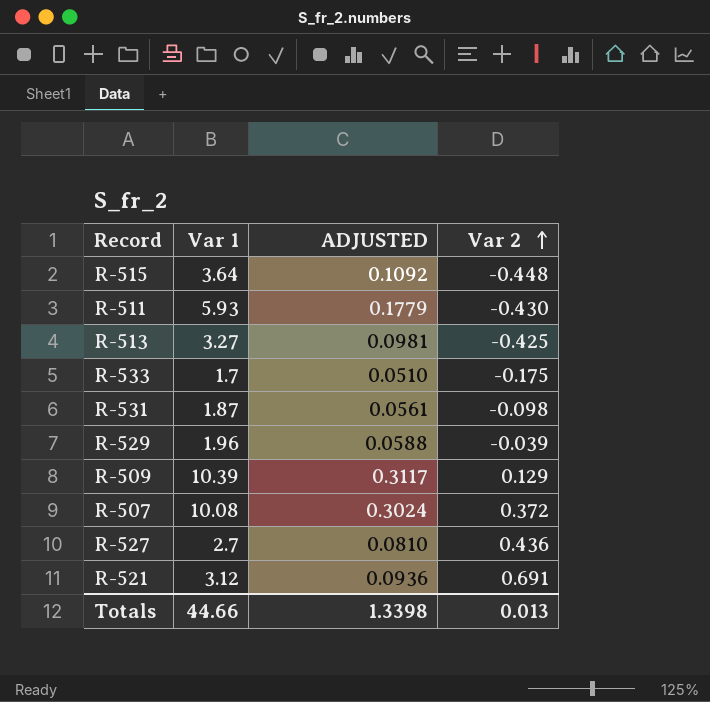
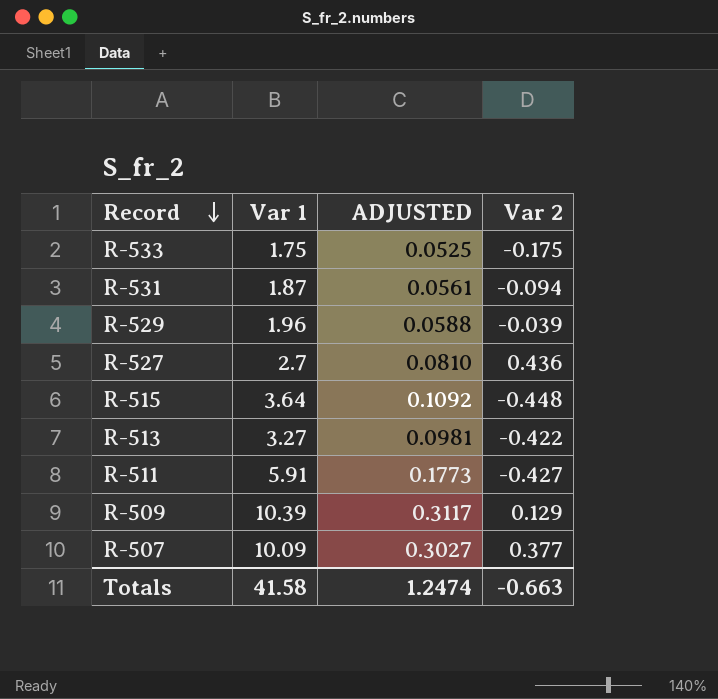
row order: Var 2 ascending -> Record descending
row R-521: 3.12 | 0.0936 | 0.691 -> none
R-533 | Var 1: 1.7 -> 1.75
R-533 | ADJUSTED: 0.0510 -> 0.0525
R-531 | Var 2: -0.098 -> -0.094
R-513 | Var 2: -0.425 -> -0.422
R-511 | Var 1: 5.93 -> 5.91
R-511 | ADJUSTED: 0.1779 -> 0.1773
R-511 | Var 2: -0.430 -> -0.427
R-507 | Var 1: 10.08 -> 10.09
R-507 | ADJUSTED: 0.3024 -> 0.3027
R-507 | Var 2: 0.372 -> 0.377
Totals | Var 1: 44.66 -> 41.58
Totals | ADJUSTED: 1.3398 -> 1.2474
Totals | Var 2: 0.013 -> -0.663

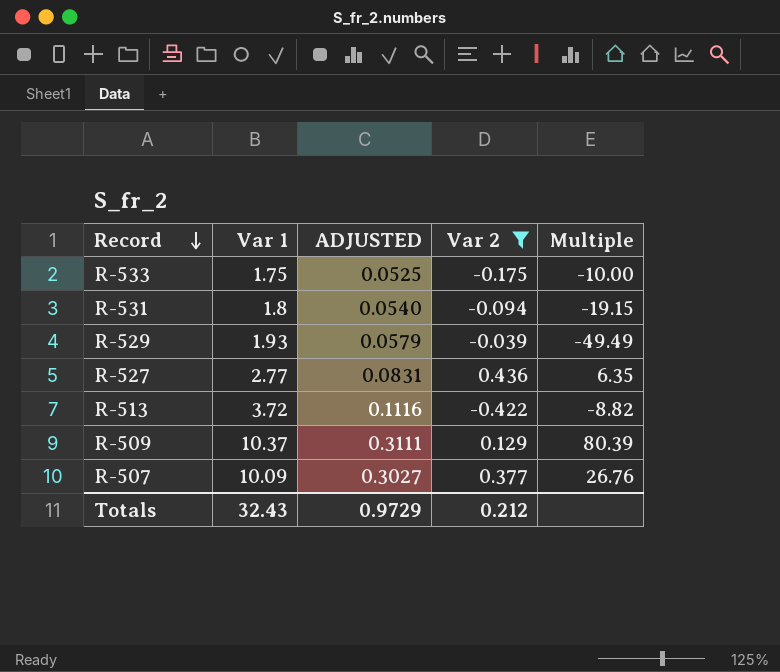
filter: none -> Var 2 >= -0.422
column Multiple | formula: none -> [Var 1] / [Var 2]
R-531 | Var 1: 1.87 -> 1.8
R-531 | ADJUSTED: 0.0561 -> 0.0540
R-529 | Var 1: 1.96 -> 1.93
R-529 | ADJUSTED: 0.0588 -> 0.0579
R-527 | Var 1: 2.7 -> 2.77
R-527 | ADJUSTED: 0.0810 -> 0.0831
R-513 | Var 1: 3.27 -> 3.72
R-513 | ADJUSTED: 0.0981 -> 0.1116
R-509 | Var 1: 10.39 -> 10.37
R-509 | ADJUSTED: 0.3117 -> 0.3111
Totals | Var 1: 41.58 -> 32.43
Totals | ADJUSTED: 1.2474 -> 0.9729
Totals | Var 2: -0.663 -> 0.212

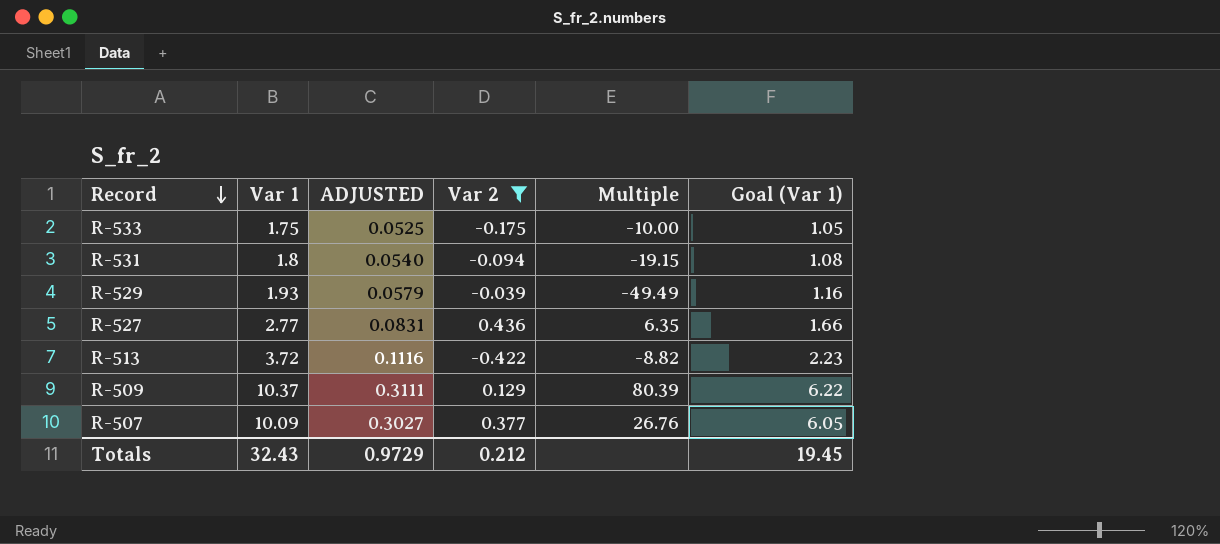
column Goal (Var 1) | formula: none -> [Var 1] * 0.6

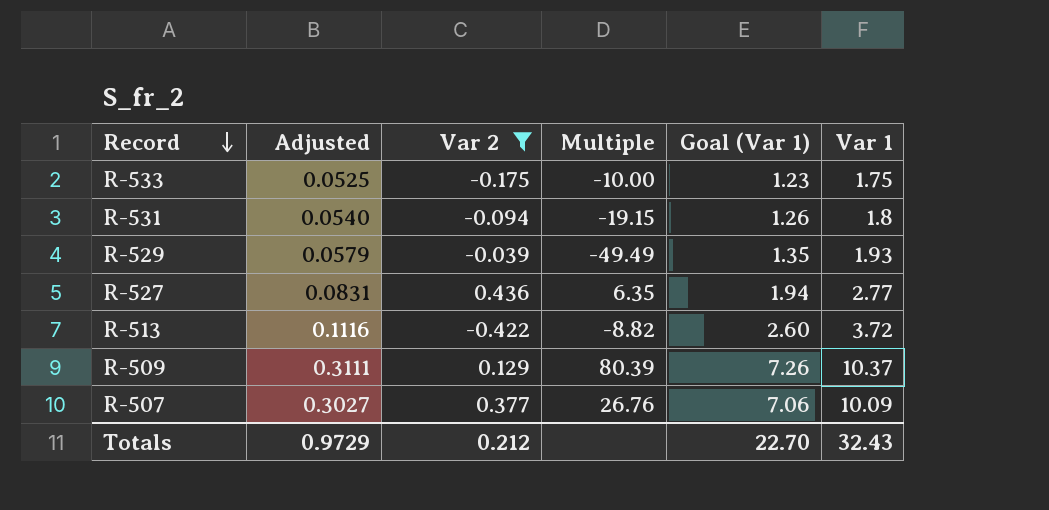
column name: ADJUSTED -> Adjusted
column Goal (Var 1) | formula: [Var 1] * 0.6 -> [Var 1] * 0.7
column Var 1 | position: 2 -> 6
Totals | Goal (Var 1): 19.45 -> 22.70

